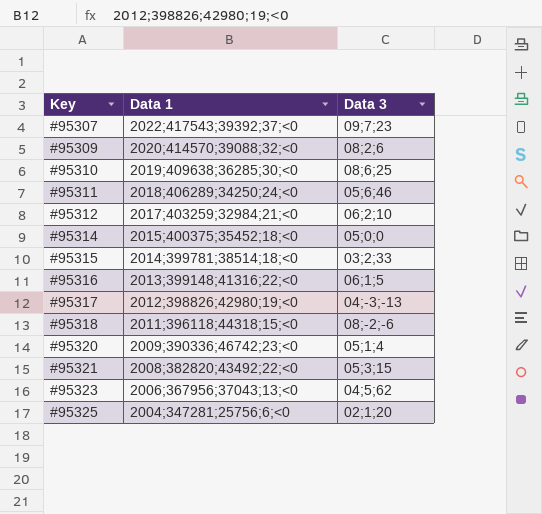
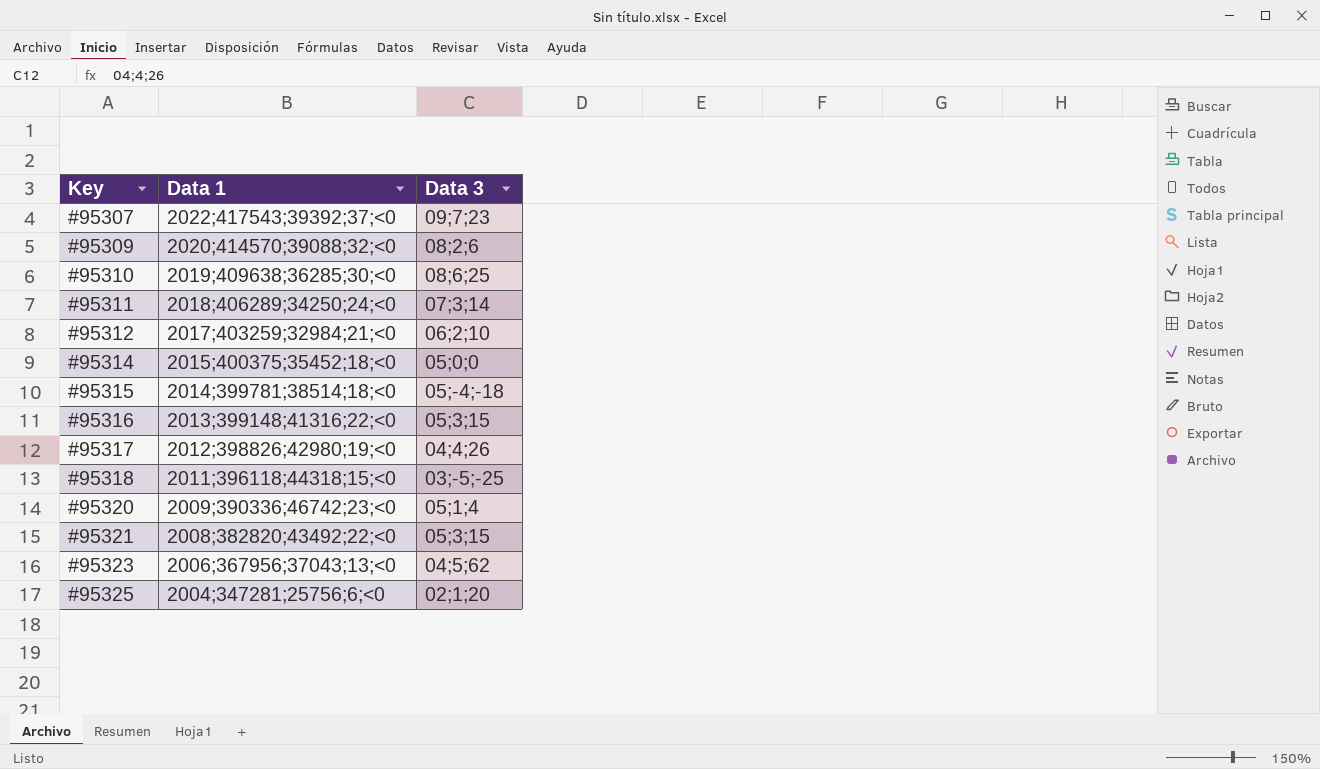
#95311 | Data 3: 05;6;46 -> 07;3;14
#95315 | Data 3: 03;2;33 -> 05;-4;-18
#95316 | Data 3: 06;1;5 -> 05;3;15
#95317 | Data 3: 04;-3;-13 -> 04;4;26
#95318 | Data 3: 08;-2;-6 -> 03;-5;-25

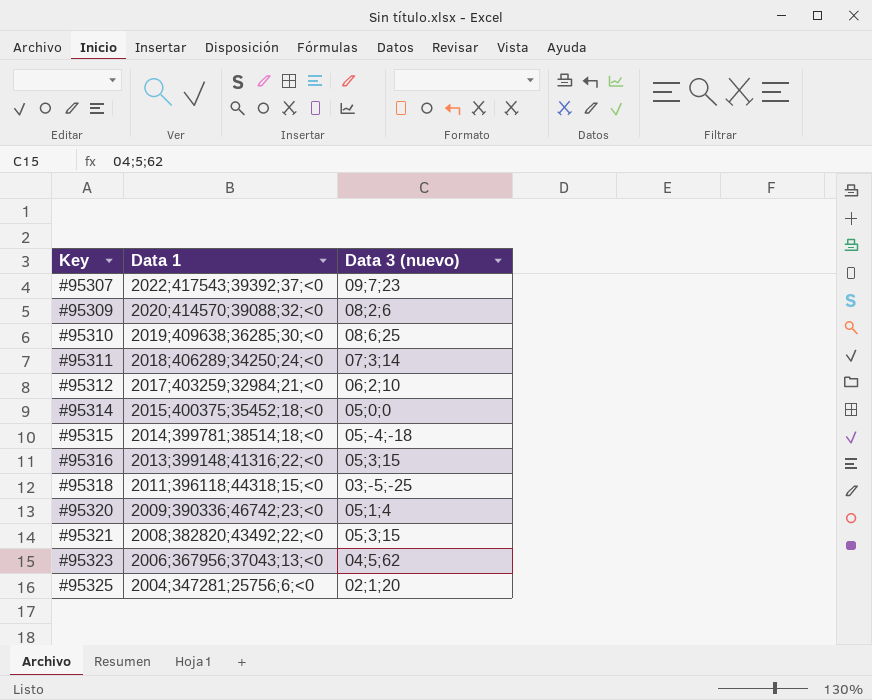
column name: Data 3 -> Data 3 (nuevo)
row #95317: 2012;398826;42980;19;<0 | 04;4;26 -> none

